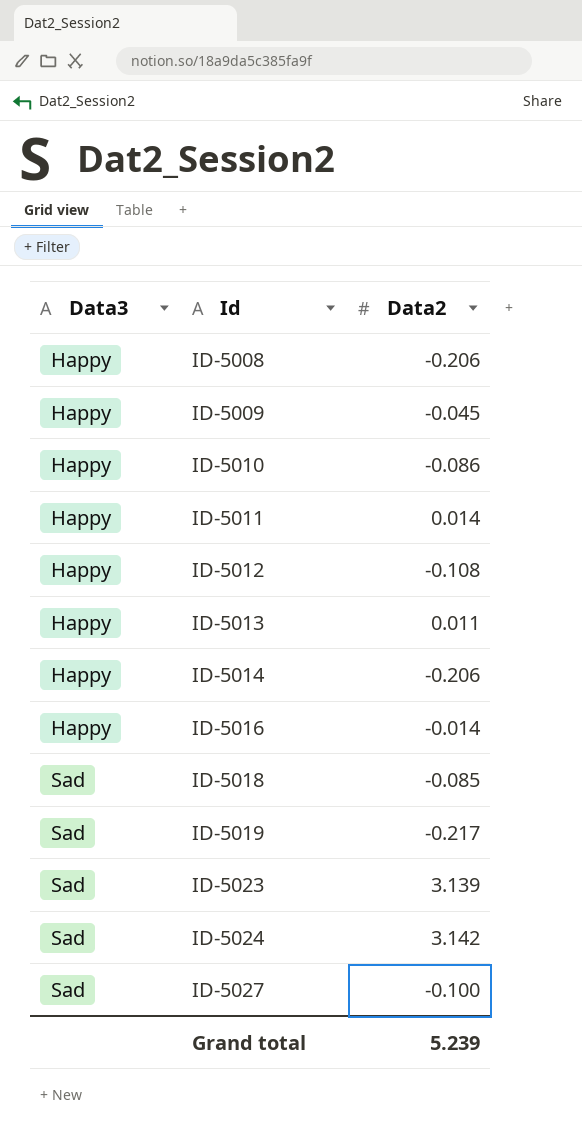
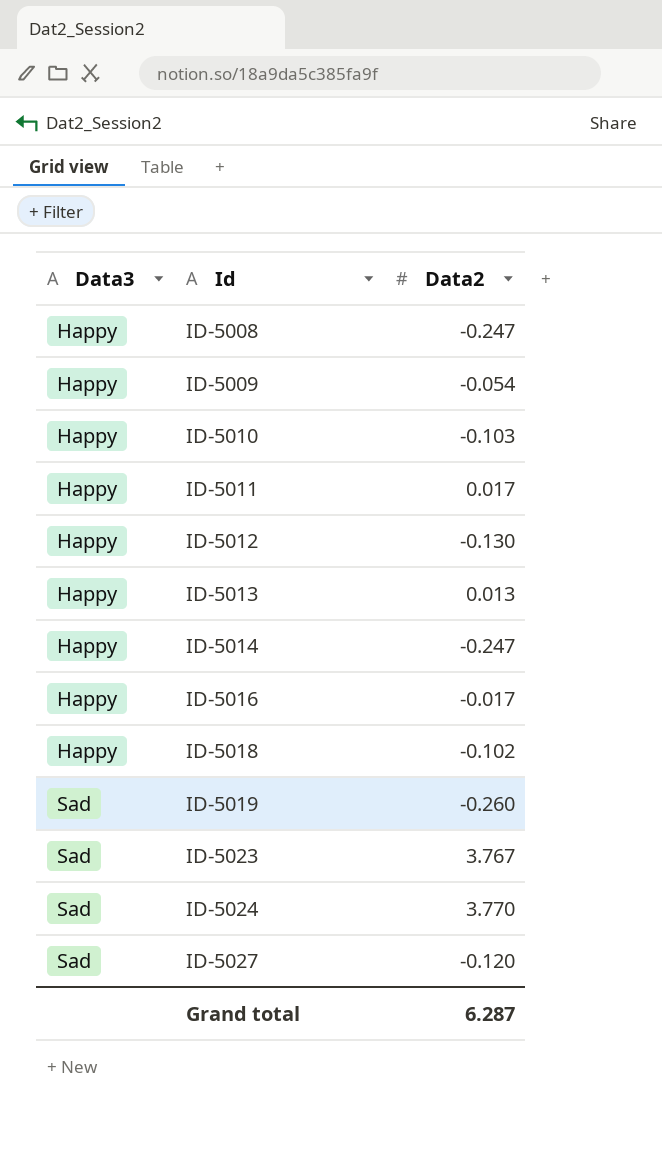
ID-5008 | Data2: -0.206 -> -0.247
ID-5009 | Data2: -0.045 -> -0.054
ID-5010 | Data2: -0.086 -> -0.103
ID-5011 | Data2: 0.014 -> 0.017
ID-5012 | Data2: -0.108 -> -0.130
ID-5013 | Data2: 0.011 -> 0.013
ID-5014 | Data2: -0.206 -> -0.247
ID-5016 | Data2: -0.014 -> -0.017
ID-5018 | Data3: Sad -> Happy
ID-5018 | Data2: -0.085 -> -0.102
ID-5019 | Data2: -0.217 -> -0.260
ID-5023 | Data2: 3.139 -> 3.767
ID-5024 | Data2: 3.142 -> 3.770
ID-5027 | Data2: -0.100 -> -0.120
Grand total | Data2: 5.239 -> 6.287

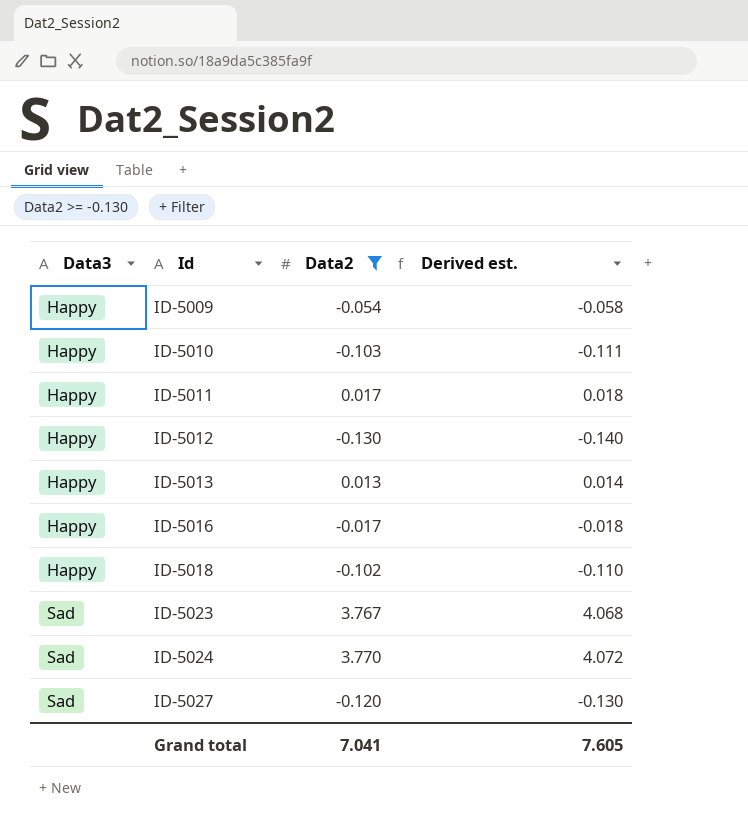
filter: none -> Data2 >= -0.130
column Derived est. | formula: none -> [Data2] * 1.08
Grand total | Data2: 6.287 -> 7.041

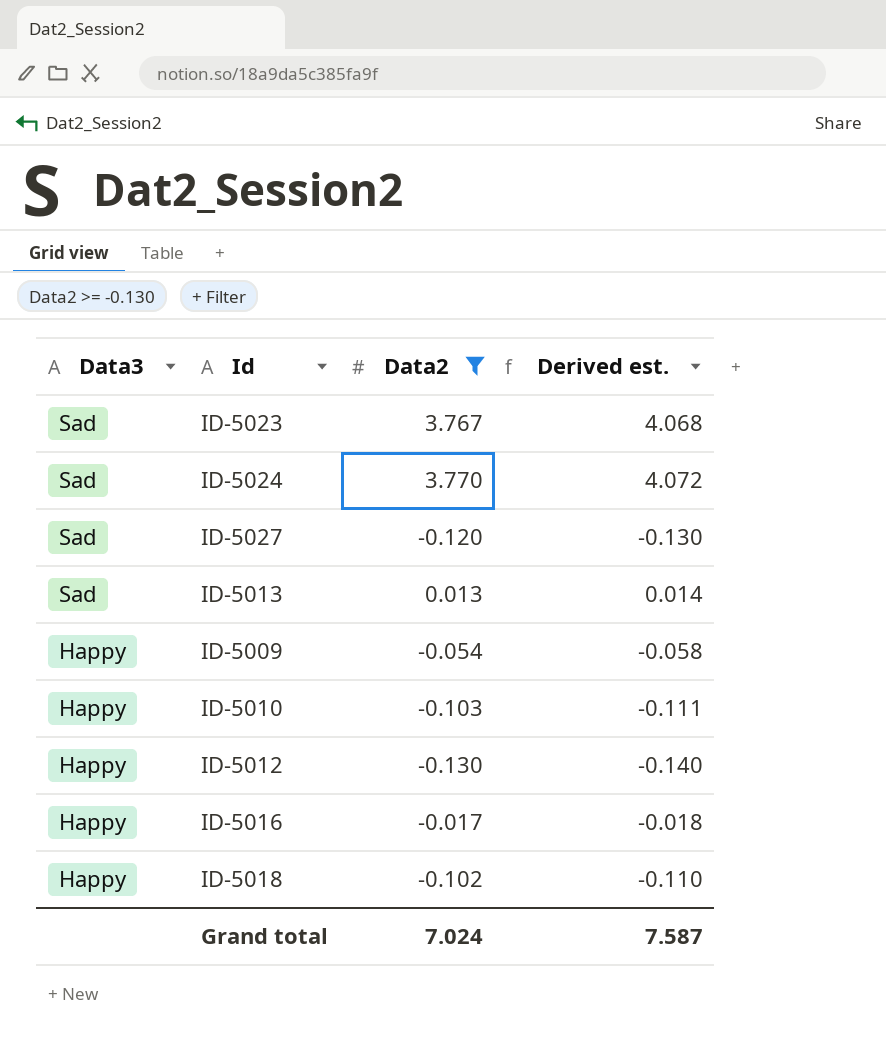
row order: Data3 ascending -> Data3 descending
row ID-5011: Happy | 0.017 | 0.018 -> none
ID-5013 | Data3: Happy -> Sad
Grand total | Data2: 7.041 -> 7.024
Grand total | Derived est.: 7.605 -> 7.587

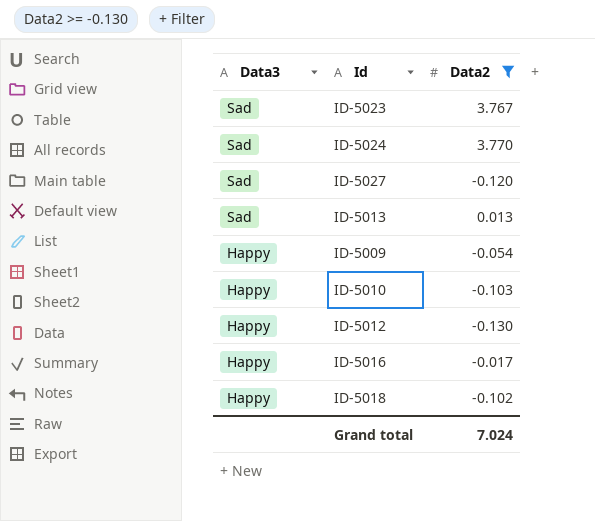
column Derived est. | formula: [Data2] * 1.08 -> none

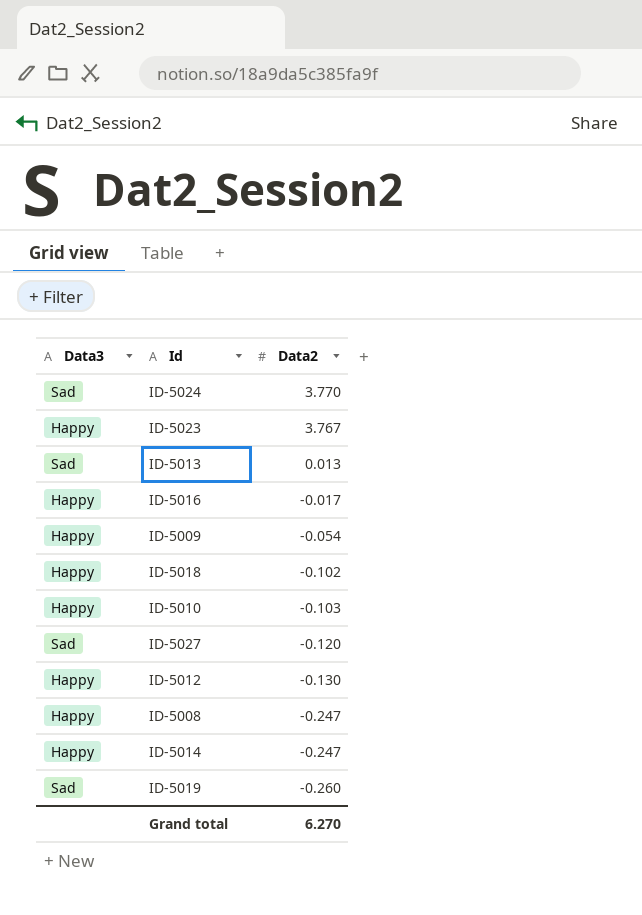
filter: Data2 >= -0.130 -> none
row order: Data3 descending -> Data2 descending
ID-5023 | Data3: Sad -> Happy
Grand total | Data2: 7.024 -> 6.270

